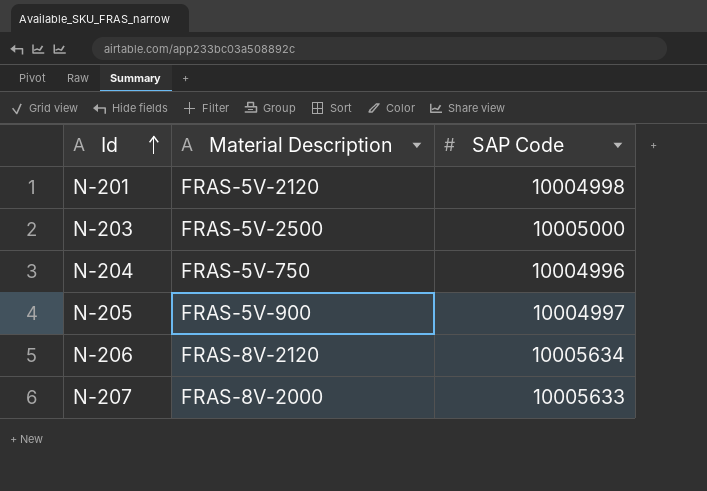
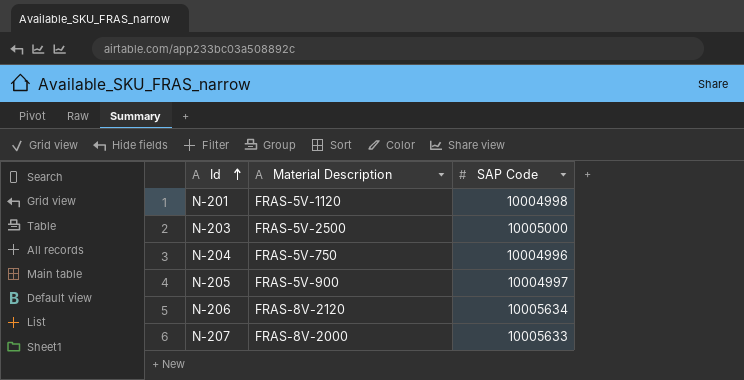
N-201 | Material Description: FRAS-5V-2120 -> FRAS-5V-1120

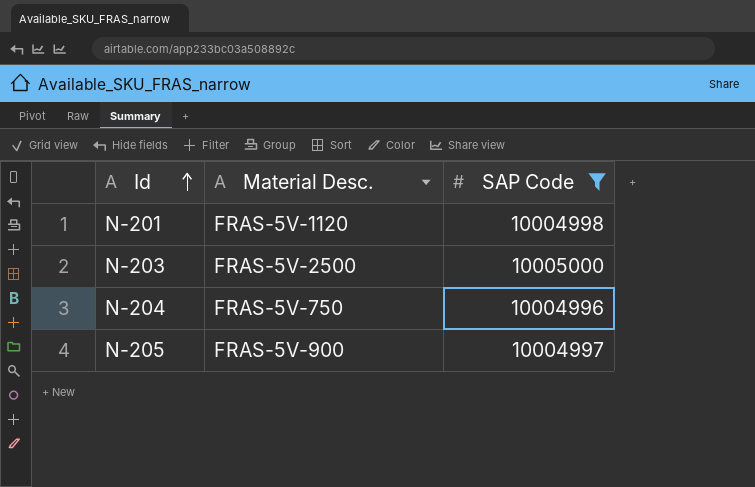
filter: none -> SAP Code <= 10005000
column name: Material Description -> Material Desc.

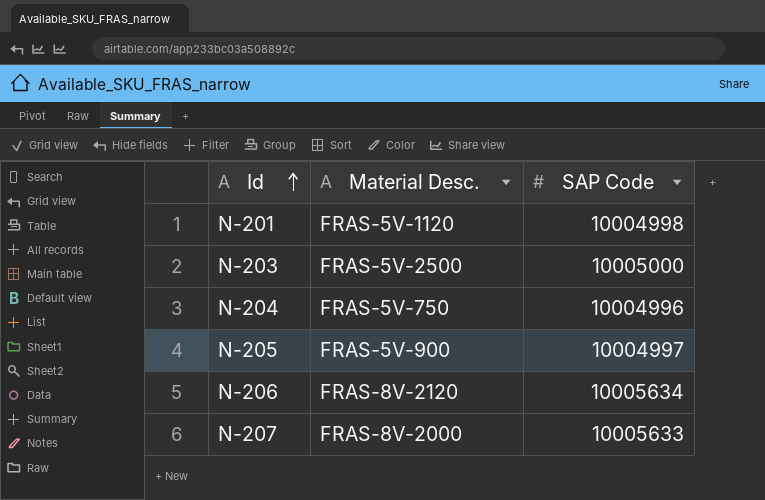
filter: SAP Code <= 10005000 -> none

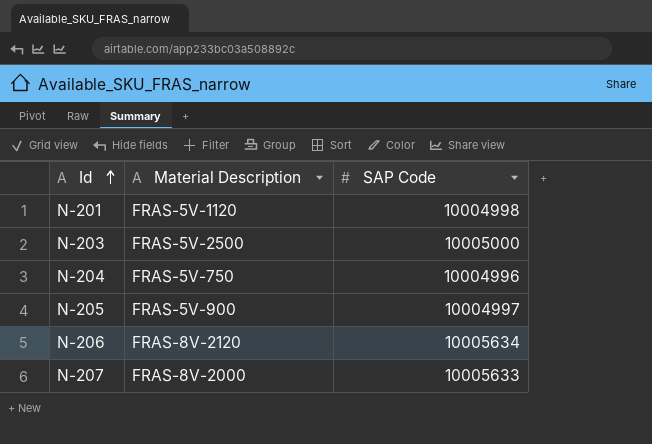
column name: Material Desc. -> Material Description

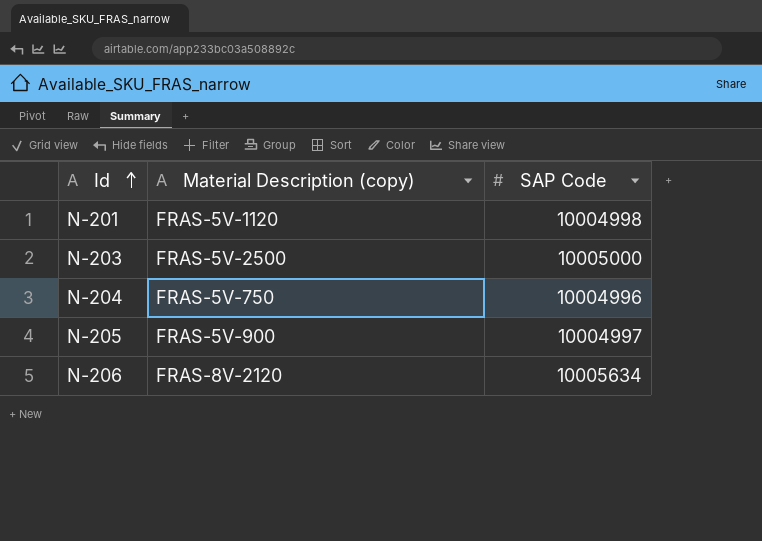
column name: Material Description -> Material Description (copy)
row N-207: FRAS-8V-2000 | 10005633 -> none

